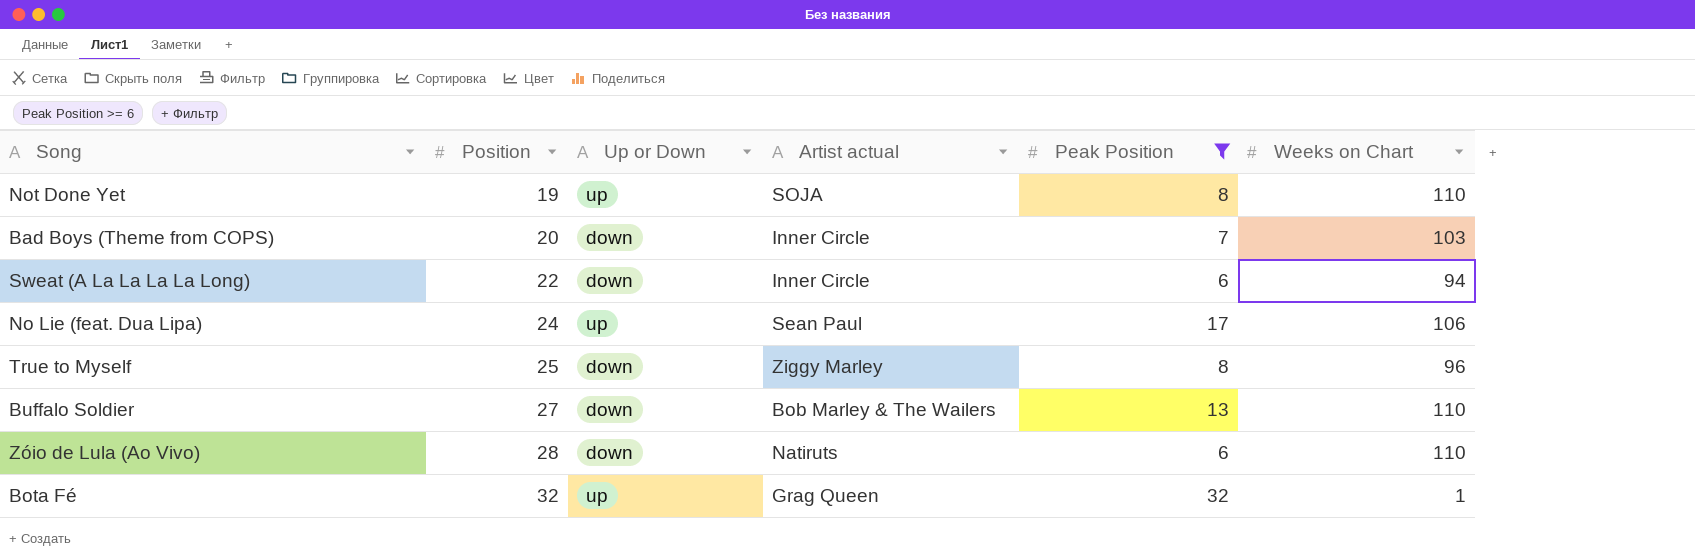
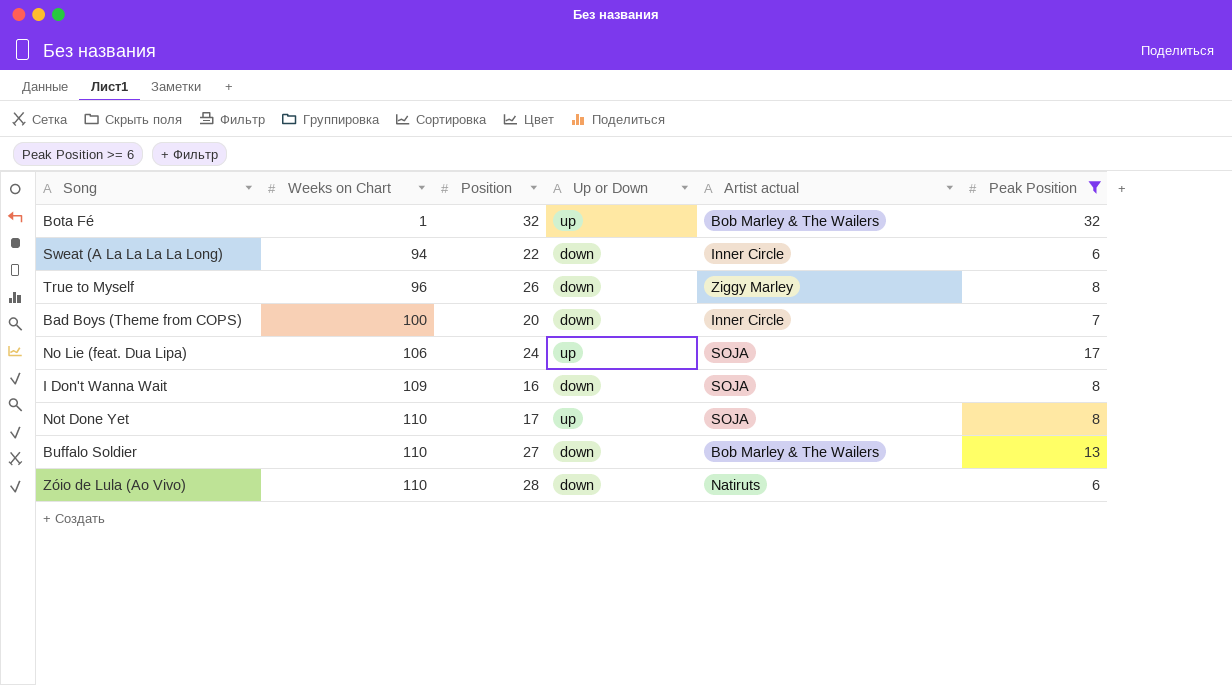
row order: Position ascending -> Weeks on Chart ascending
column Weeks on Chart | position: 6 -> 2
Bota Fé | Artist actual: Grag Queen -> Bob Marley & The Wailers
True to Myself | Position: 25 -> 26
Bad Boys (Theme from COPS) | Weeks on Chart: 103 -> 100
No Lie (feat. Dua Lipa) | Artist actual: Sean Paul -> SOJA
row I Don't Wanna Wait: none -> 109 | 16 | down | SOJA | 8
Not Done Yet | Position: 19 -> 17

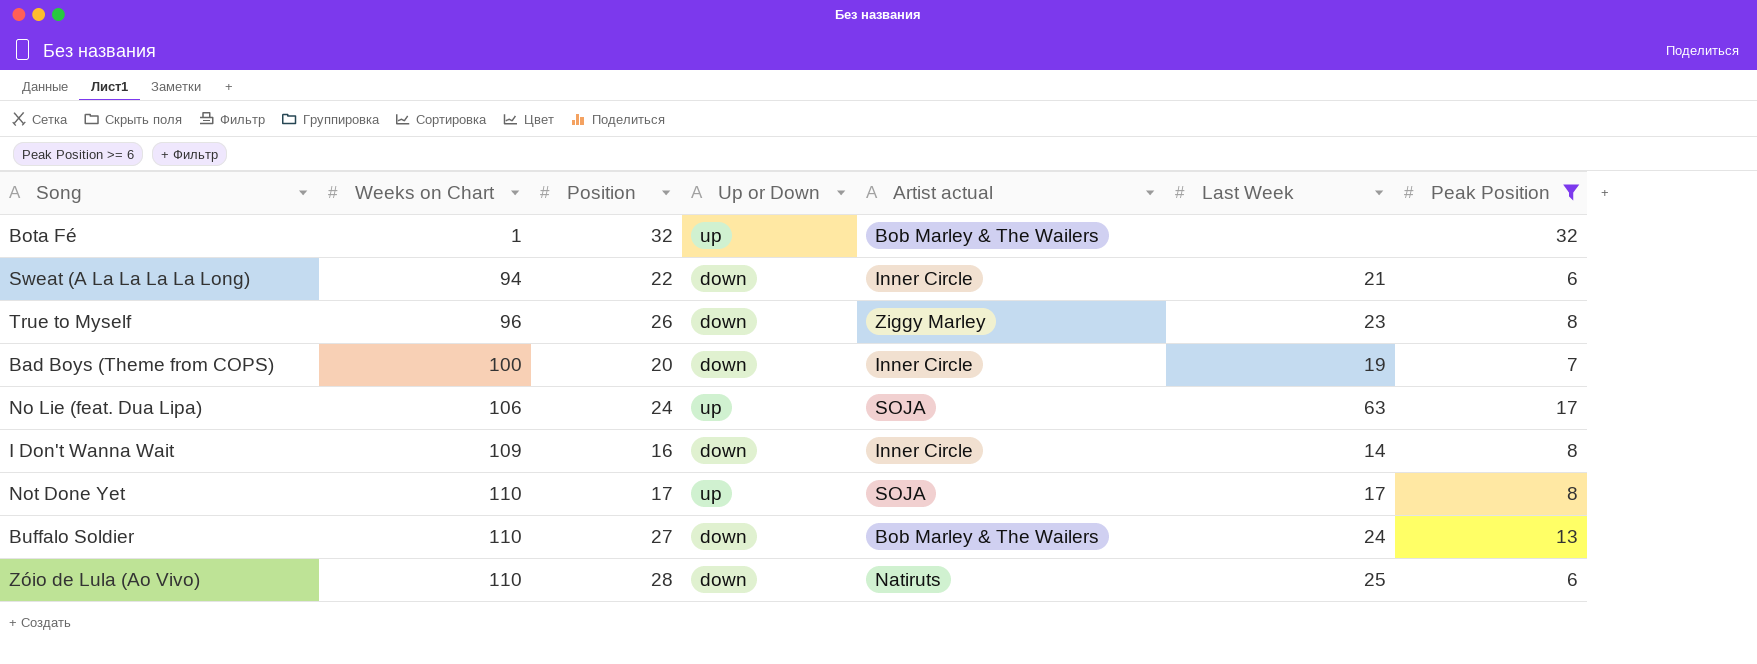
column Last Week | position: none -> 6
I Don't Wanna Wait | Artist actual: SOJA -> Inner Circle

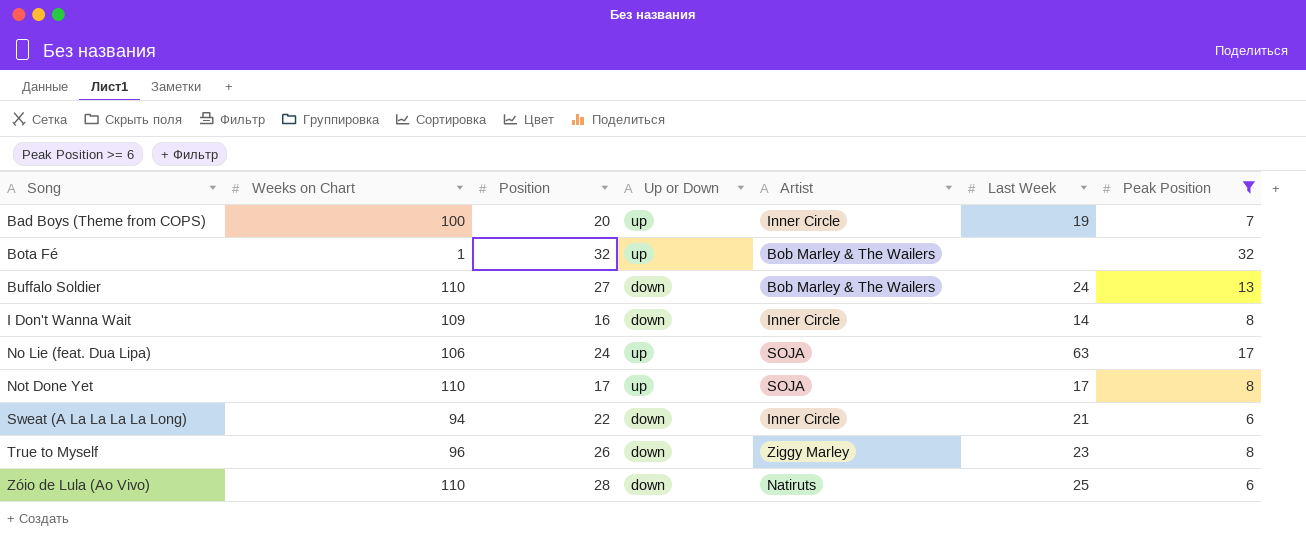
row order: Weeks on Chart ascending -> Song ascending
column name: Artist actual -> Artist
Bad Boys (Theme from COPS) | Up or Down: down -> up

